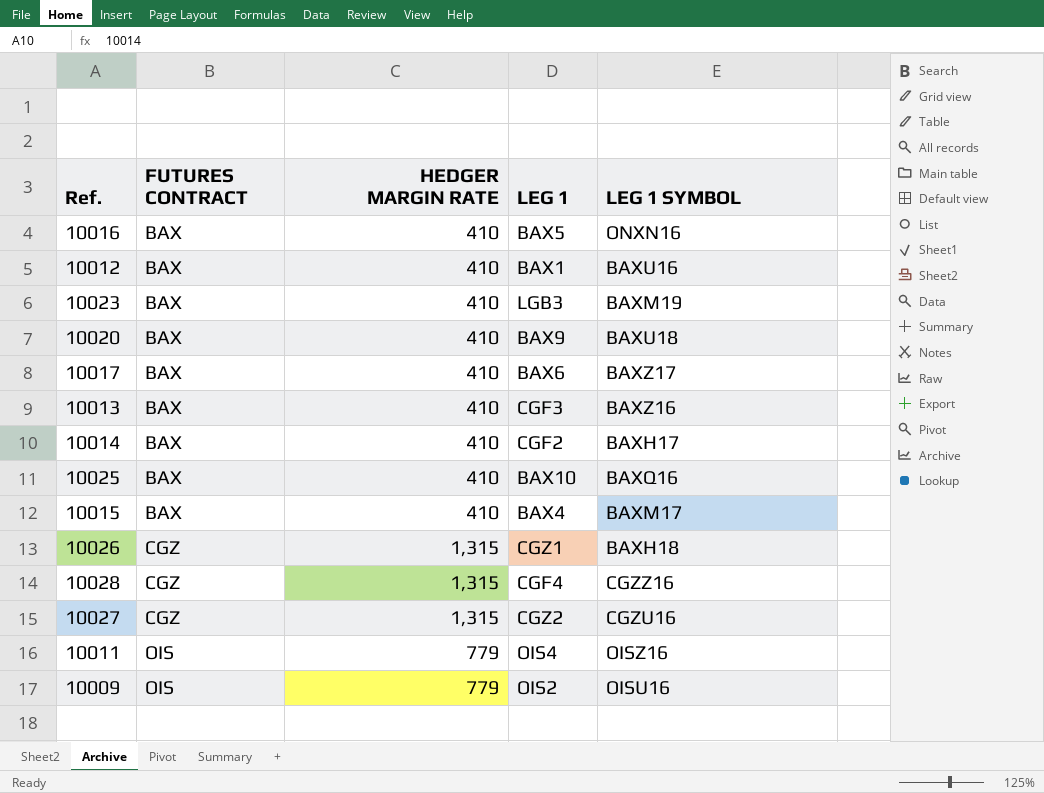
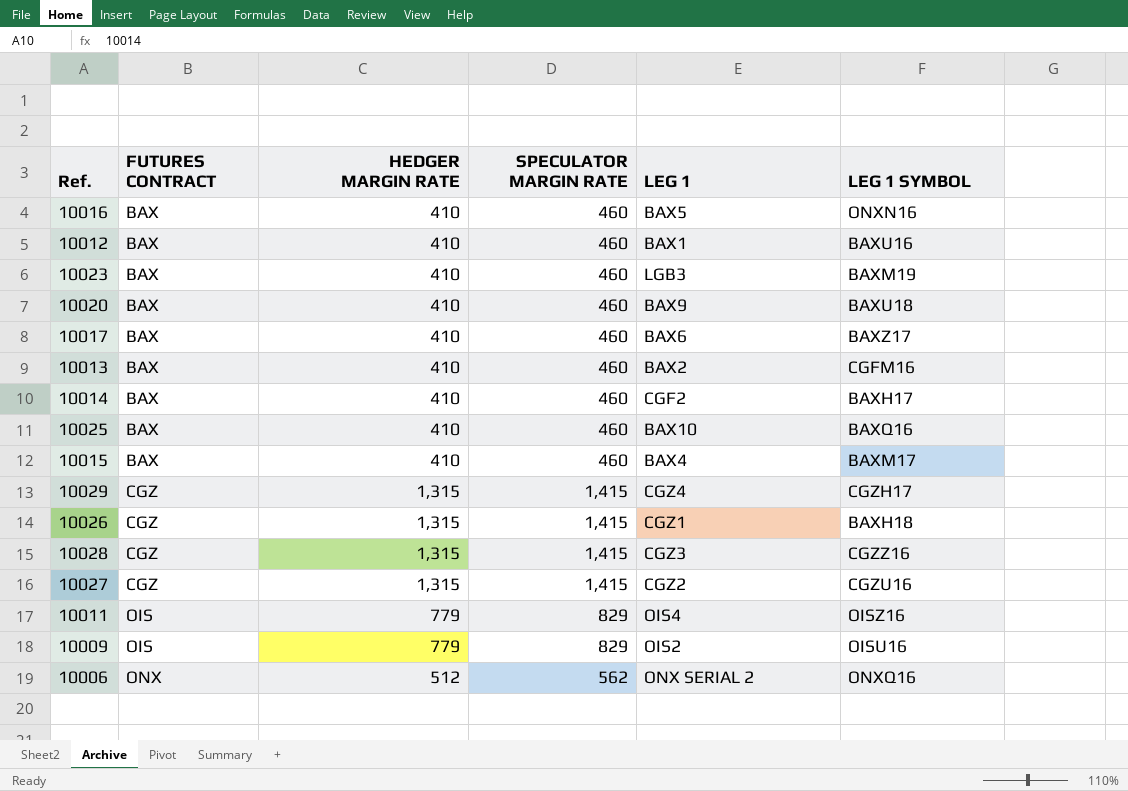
column SPECULATOR MARGIN RATE | position: none -> 4
10013 | LEG 1: CGF3 -> BAX2
10013 | LEG 1 SYMBOL: BAXZ16 -> CGFM16
row 10029: none -> CGZ | 1,315 | 1,415 | CGZ4 | CGZH17
10028 | LEG 1: CGF4 -> CGZ3
row 10006: none -> ONX | 512 | 562 | ONX SERIAL 2 | ONXQ16

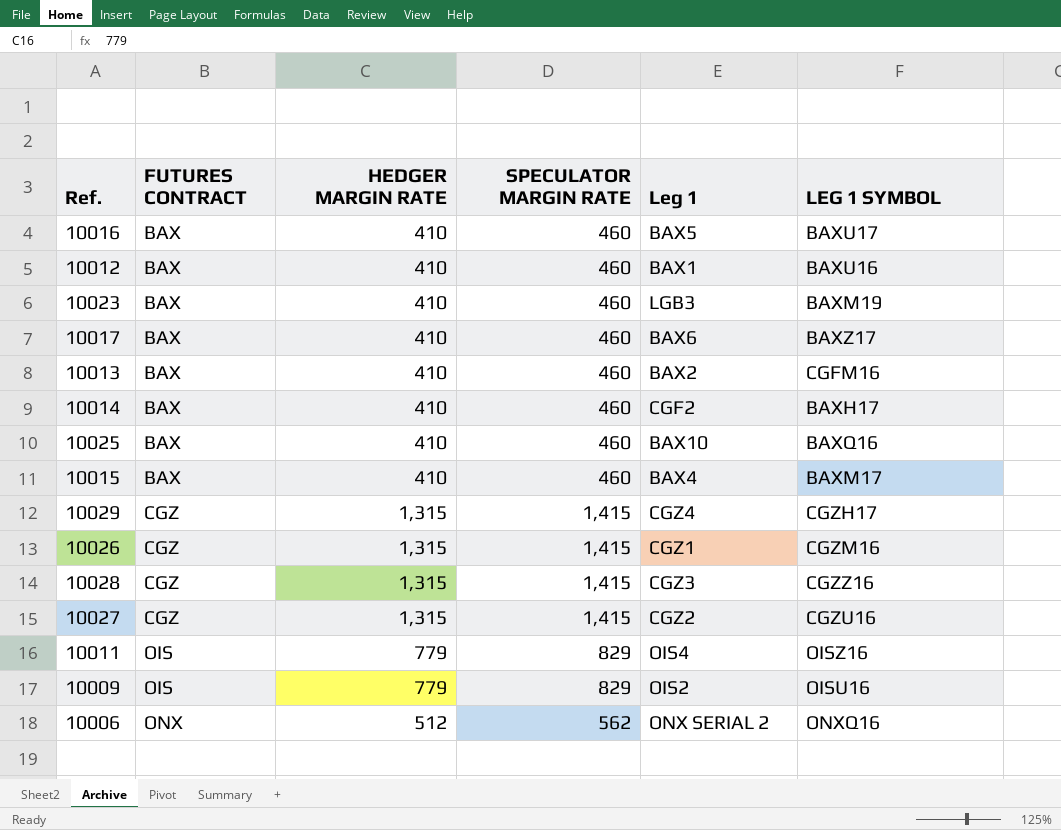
column name: LEG 1 -> Leg 1
row 10020: BAX | 410 | 460 | BAX9 | BAXU18 -> none
10016 | LEG 1 SYMBOL: ONXN16 -> BAXU17
10026 | LEG 1 SYMBOL: BAXH18 -> CGZM16

